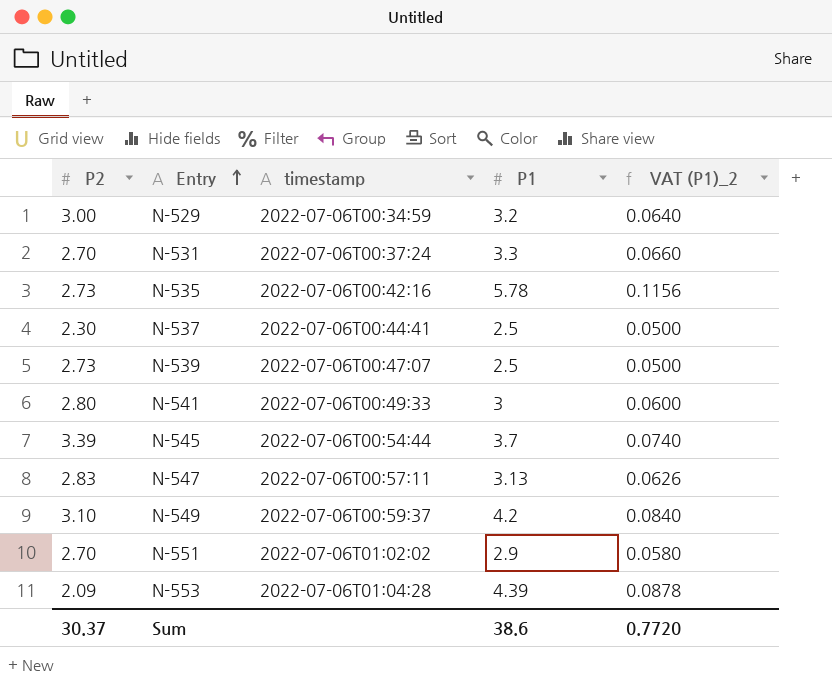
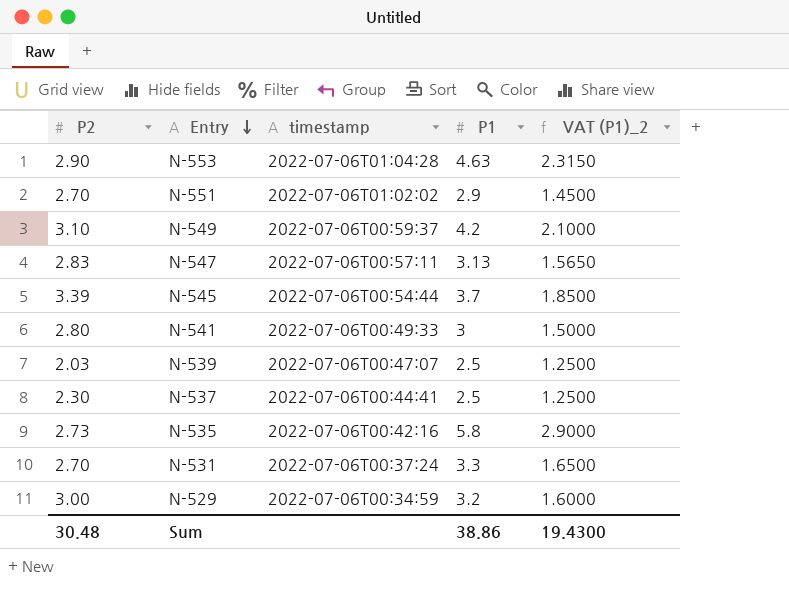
row order: Entry ascending -> Entry descending
column VAT (P1)_2 | formula: [P1] * 0.02 -> [P1] * 0.5
N-553 | P2: 2.09 -> 2.90
N-553 | P1: 4.39 -> 4.63
N-539 | P2: 2.73 -> 2.03
N-535 | P1: 5.78 -> 5.8
Sum | P2: 30.37 -> 30.48
Sum | P1: 38.6 -> 38.86
Sum | VAT (P1)_2: 0.7720 -> 19.4300

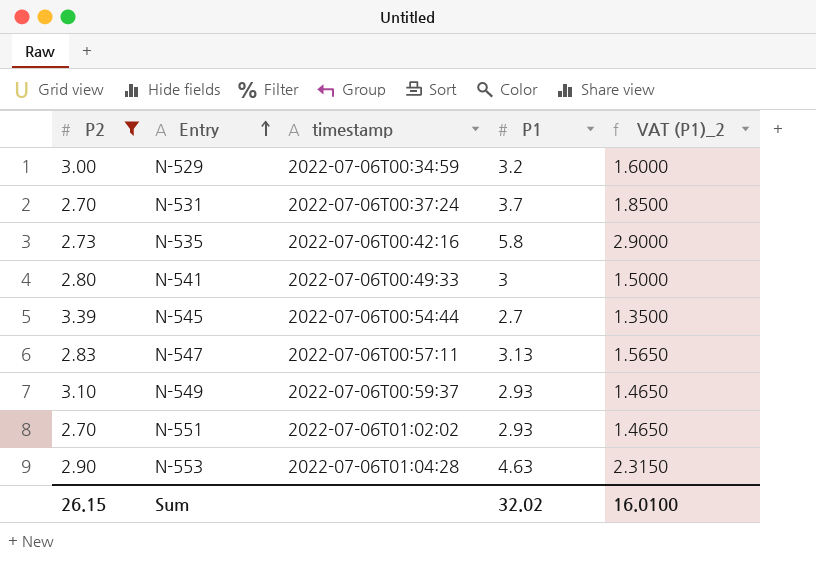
filter: none -> P2 >= 2.70
row order: Entry descending -> Entry ascending
N-531 | P1: 3.3 -> 3.7
N-531 | VAT (P1)_2: 1.6500 -> 1.8500
N-545 | P1: 3.7 -> 2.7
N-545 | VAT (P1)_2: 1.8500 -> 1.3500
N-549 | P1: 4.2 -> 2.93
N-549 | VAT (P1)_2: 2.1000 -> 1.4650
N-551 | P1: 2.9 -> 2.93
N-551 | VAT (P1)_2: 1.4500 -> 1.4650
Sum | P2: 30.48 -> 26.15
Sum | P1: 38.86 -> 32.02
Sum | VAT (P1)_2: 19.4300 -> 16.0100

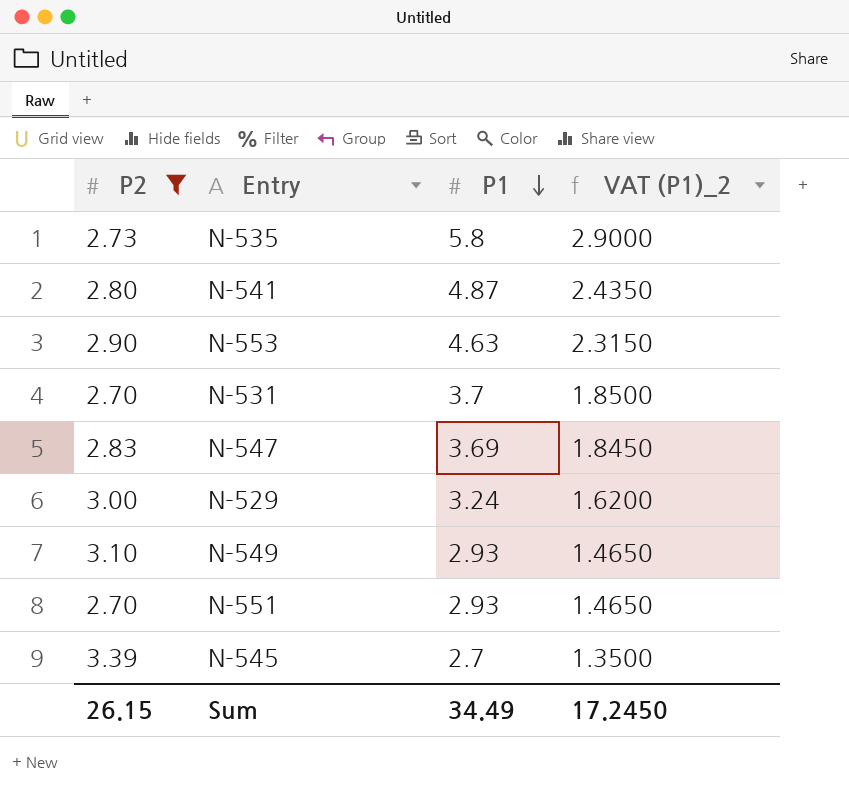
row order: Entry ascending -> P1 descending
column timestamp | position: 3 -> none
N-541 | P1: 3 -> 4.87
N-541 | VAT (P1)_2: 1.5000 -> 2.4350
N-547 | P1: 3.13 -> 3.69
N-547 | VAT (P1)_2: 1.5650 -> 1.8450
N-529 | P1: 3.2 -> 3.24
N-529 | VAT (P1)_2: 1.6000 -> 1.6200
Sum | P1: 32.02 -> 34.49
Sum | VAT (P1)_2: 16.0100 -> 17.2450

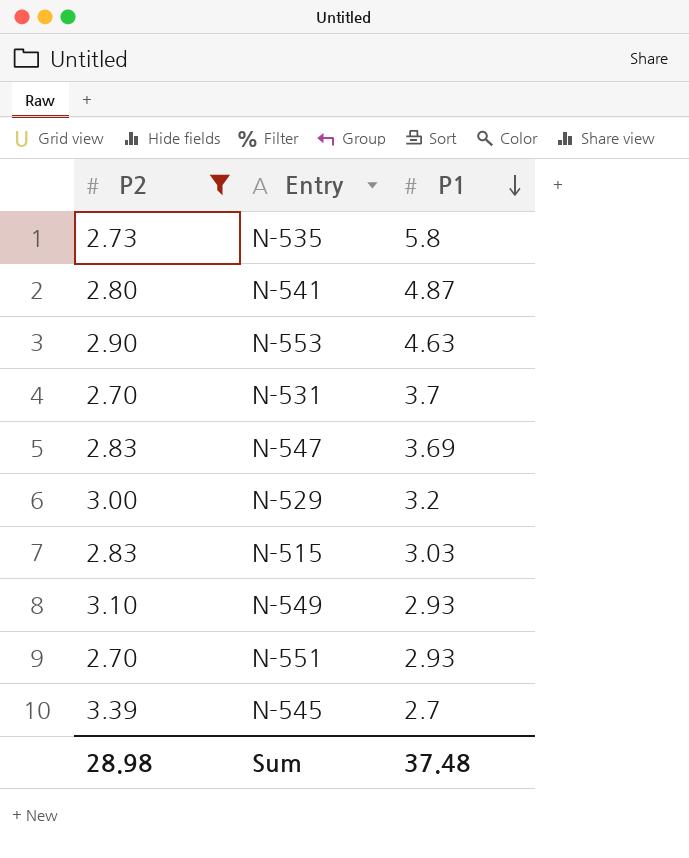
column VAT (P1)_2 | formula: [P1] * 0.5 -> none
N-529 | P1: 3.24 -> 3.2
row N-515: none -> 2.83 | 3.03
Sum | P2: 26.15 -> 28.98
Sum | P1: 34.49 -> 37.48

